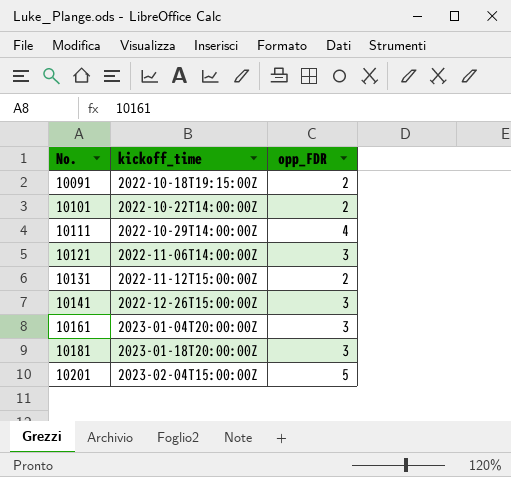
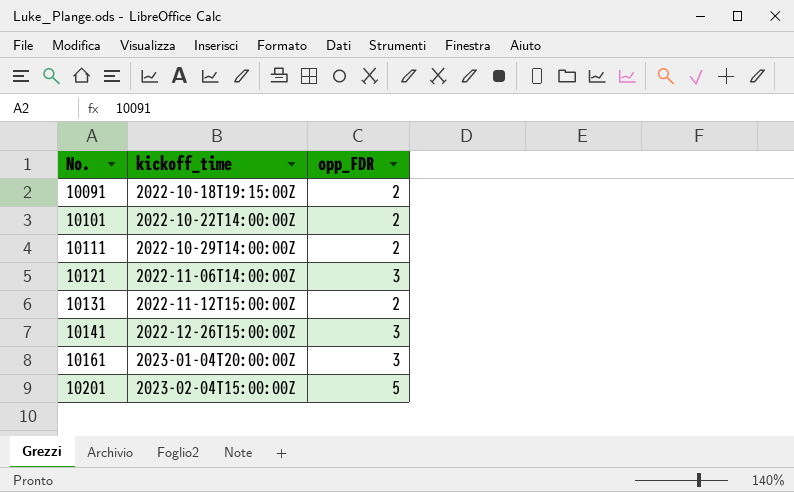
row 10181: 2023-01-18T20:00:00Z | 3 -> none
10111 | opp_FDR: 4 -> 2

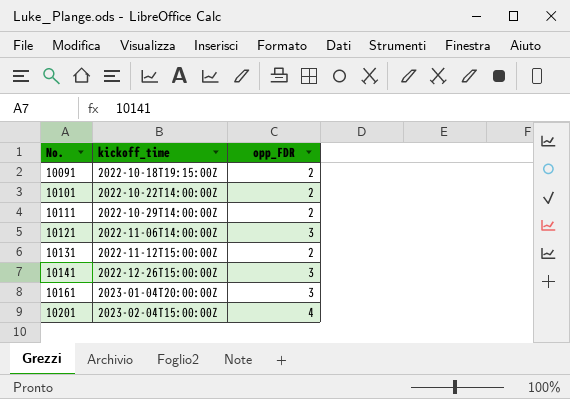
10201 | opp_FDR: 5 -> 4

